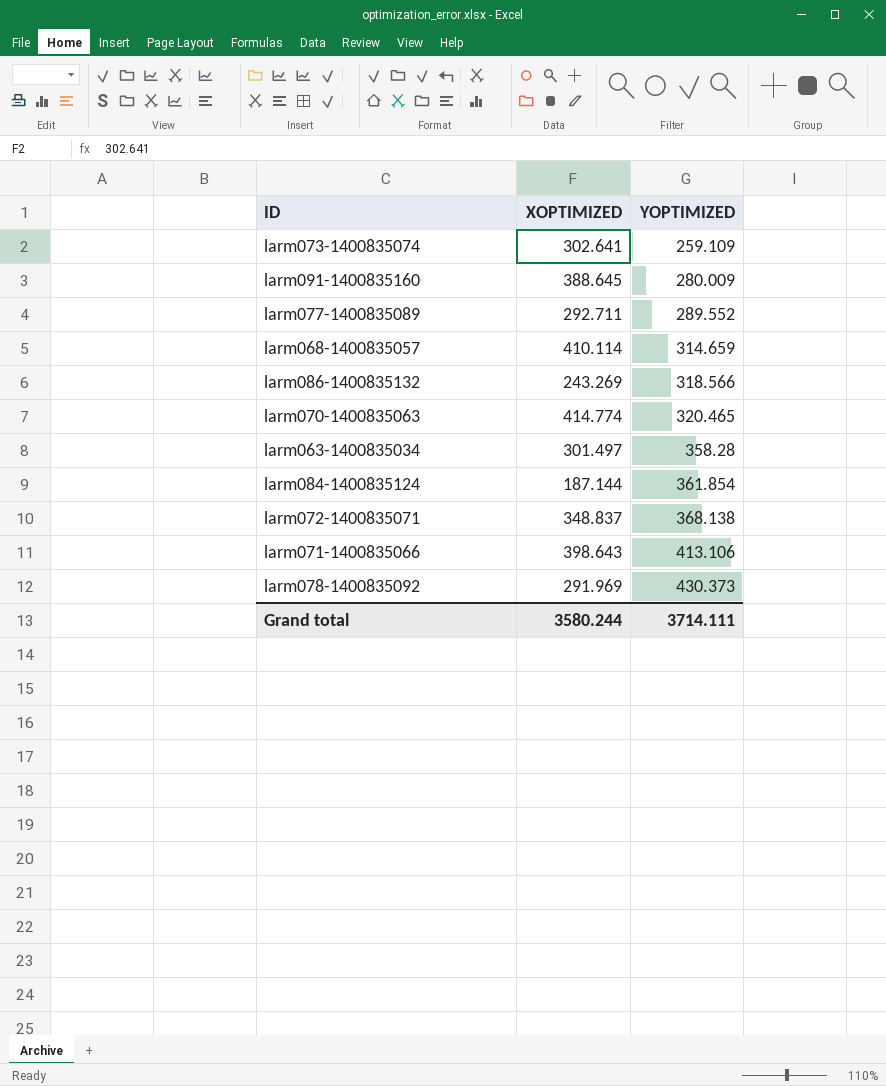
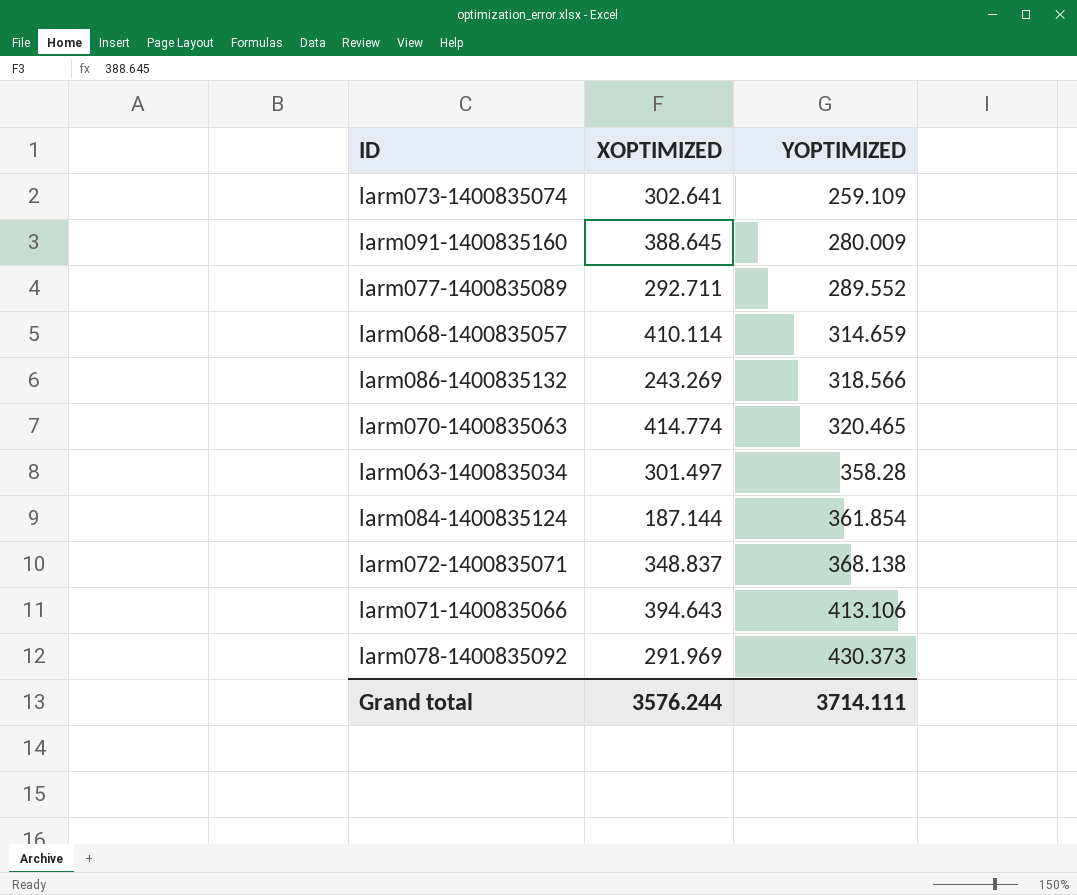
larm071-1400835066 | XOPTIMIZED: 398.643 -> 394.643
Grand total | XOPTIMIZED: 3580.244 -> 3576.244

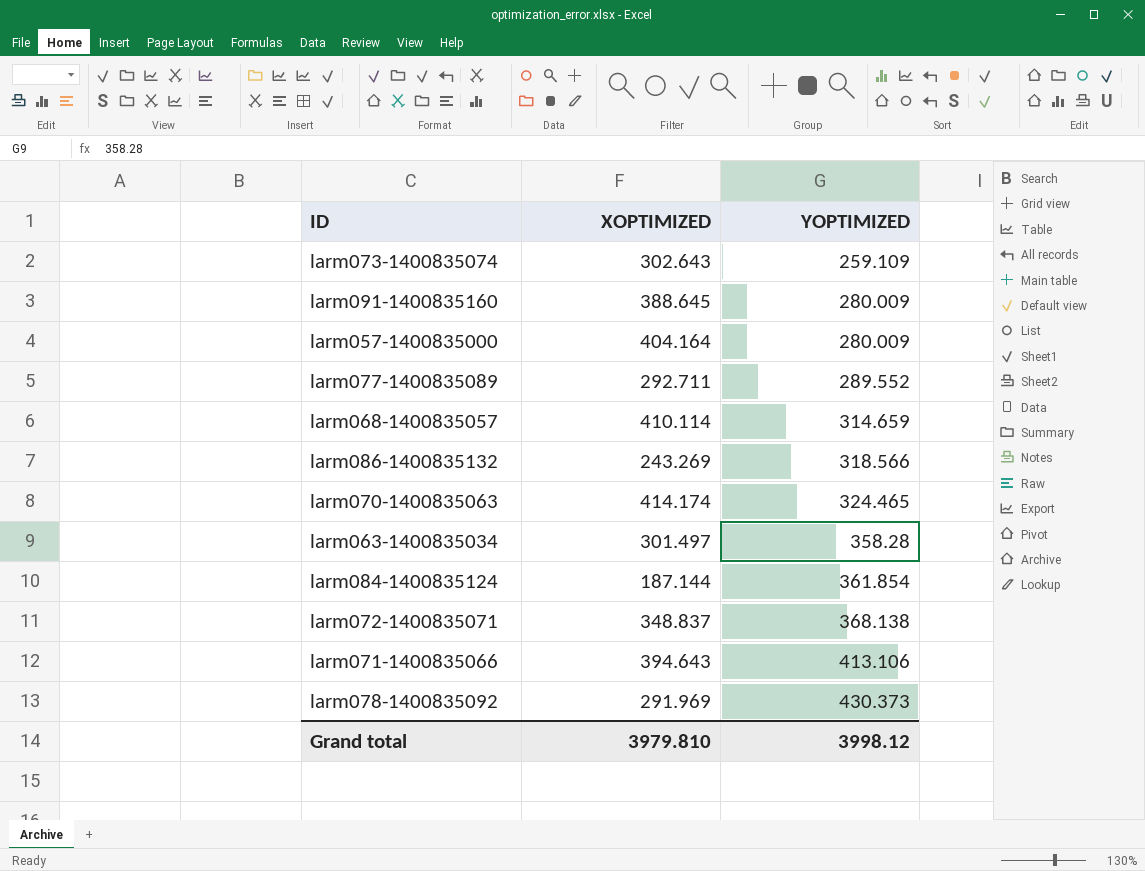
larm073-1400835074 | XOPTIMIZED: 302.641 -> 302.643
row larm057-1400835000: none -> 404.164 | 280.009
larm070-1400835063 | XOPTIMIZED: 414.774 -> 414.174
larm070-1400835063 | YOPTIMIZED: 320.465 -> 324.465
Grand total | XOPTIMIZED: 3576.244 -> 3979.810
Grand total | YOPTIMIZED: 3714.111 -> 3998.12

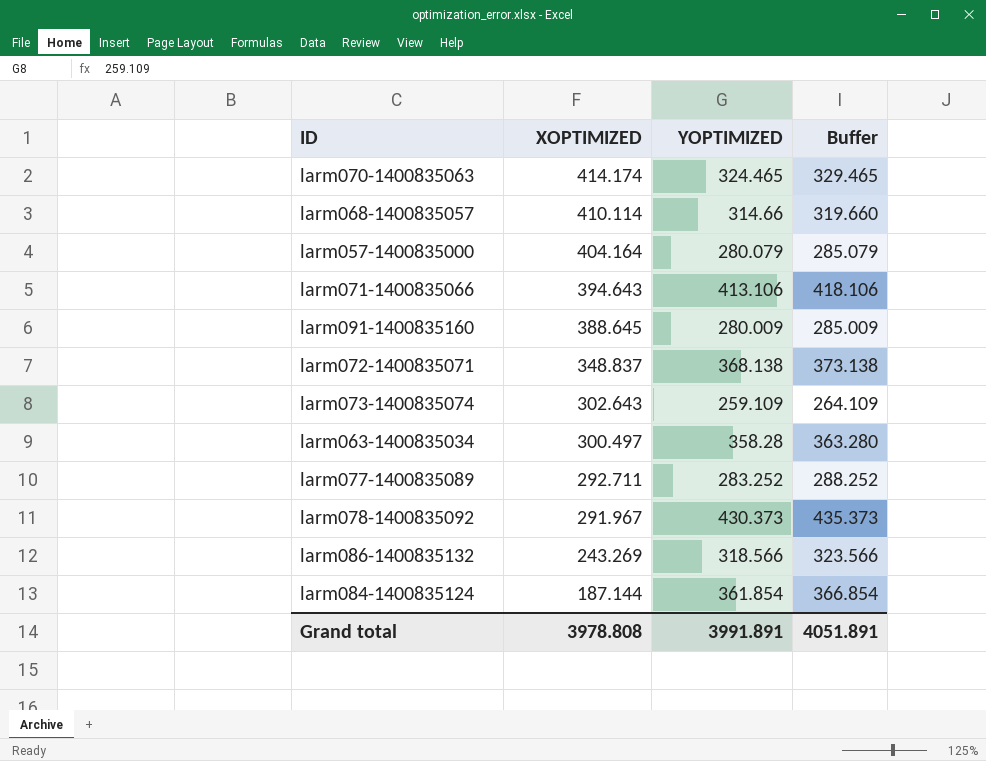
row order: YOPTIMIZED ascending -> XOPTIMIZED descending
column Buffer | formula: none -> [YOPTIMIZED] + 5
larm068-1400835057 | YOPTIMIZED: 314.659 -> 314.66
larm057-1400835000 | YOPTIMIZED: 280.009 -> 280.079
larm063-1400835034 | XOPTIMIZED: 301.497 -> 300.497
larm077-1400835089 | YOPTIMIZED: 289.552 -> 283.252
larm078-1400835092 | XOPTIMIZED: 291.969 -> 291.967
Grand total | XOPTIMIZED: 3979.810 -> 3978.808
Grand total | YOPTIMIZED: 3998.12 -> 3991.891

